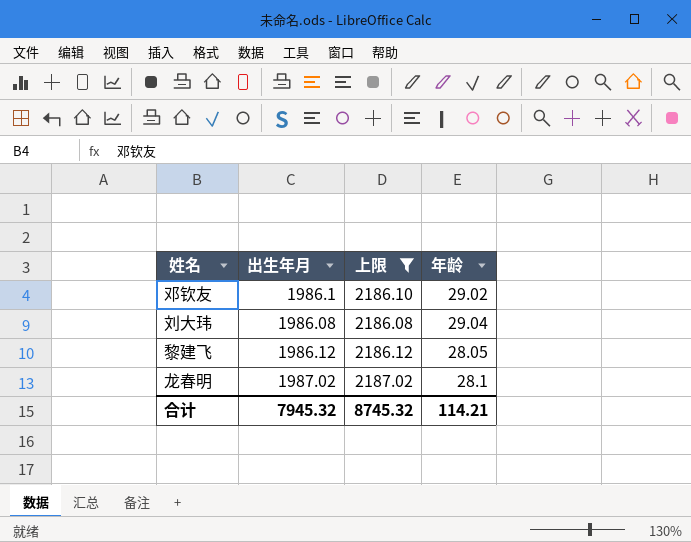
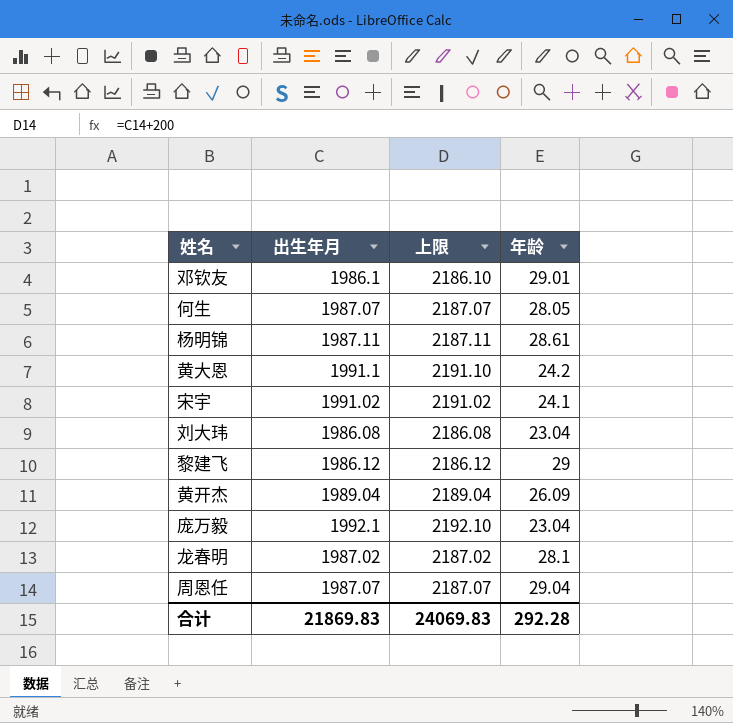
filter: 上限 <= 2187.02 -> none
邓钦友 | 年龄: 29.02 -> 29.01
刘大玮 | 年龄: 29.04 -> 23.04
黎建飞 | 年龄: 28.05 -> 29
合计 | 出生年月: 7945.32 -> 21869.83
合计 | 上限: 8745.32 -> 24069.83
合计 | 年龄: 114.21 -> 292.28

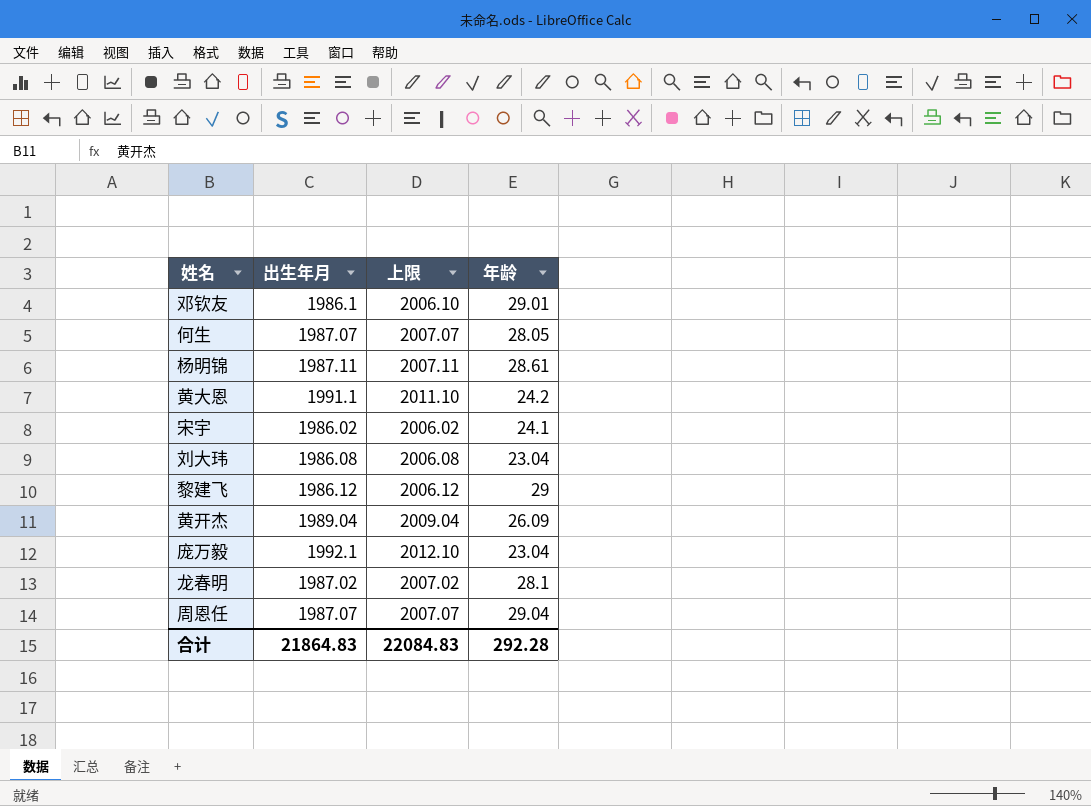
column 上限 | formula: [出生年月] + 200 -> [出生年月] + 20
宋宇 | 出生年月: 1991.02 -> 1986.02
合计 | 出生年月: 21869.83 -> 21864.83
合计 | 上限: 24069.83 -> 22084.83

